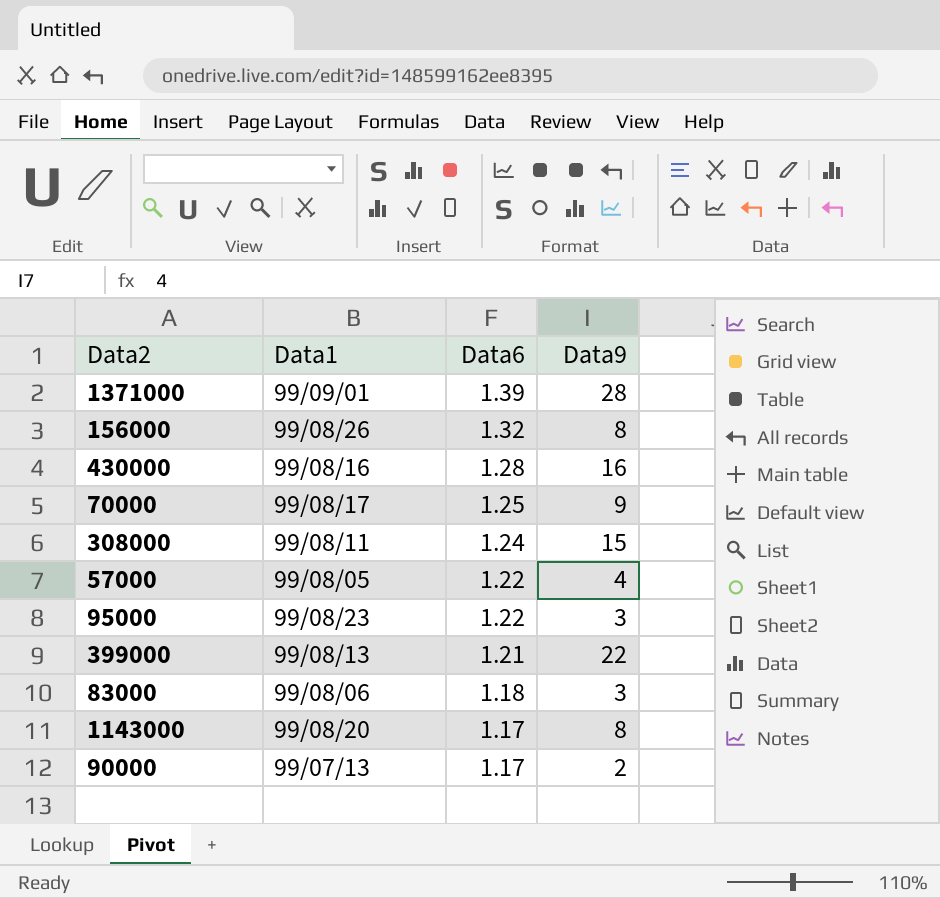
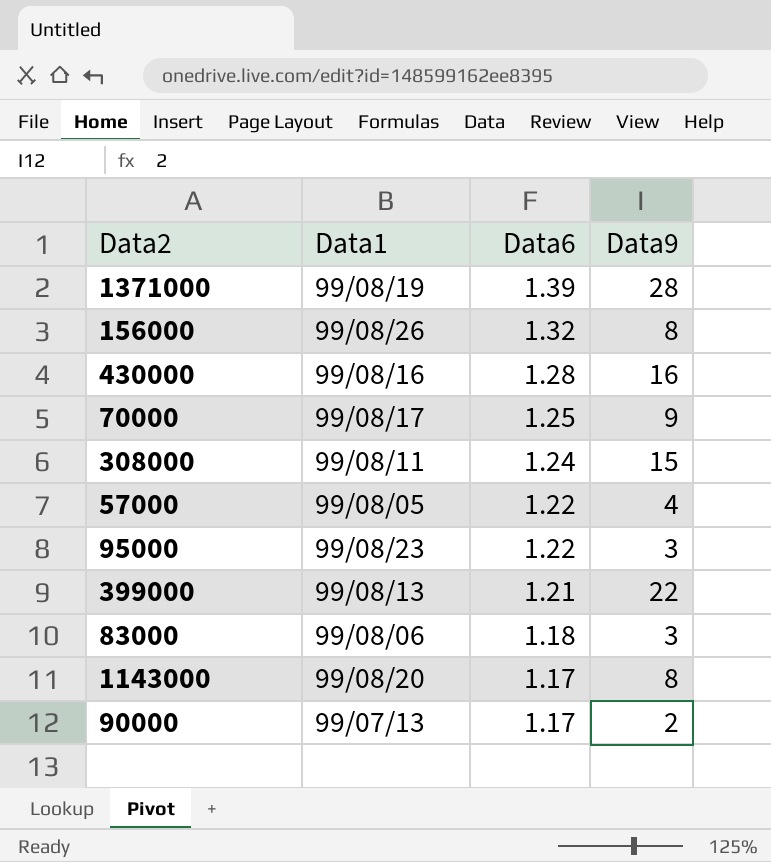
1371000 | Data1: 99/09/01 -> 99/08/19

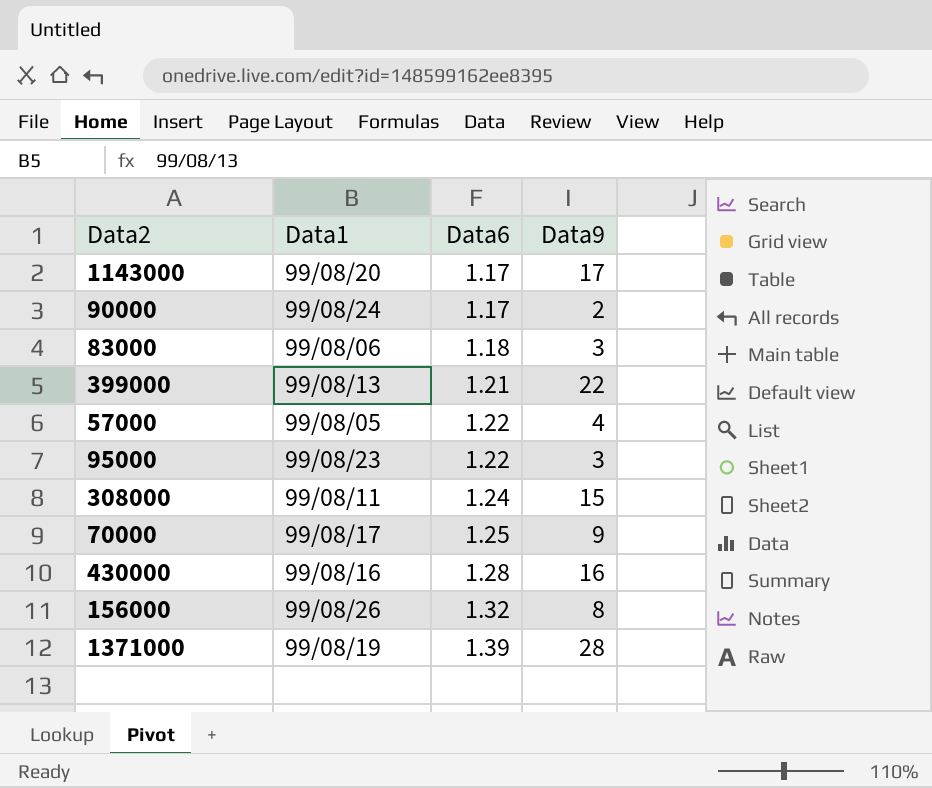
row order: Data6 descending -> Data6 ascending
1143000 | Data9: 8 -> 17
90000 | Data1: 99/07/13 -> 99/08/24

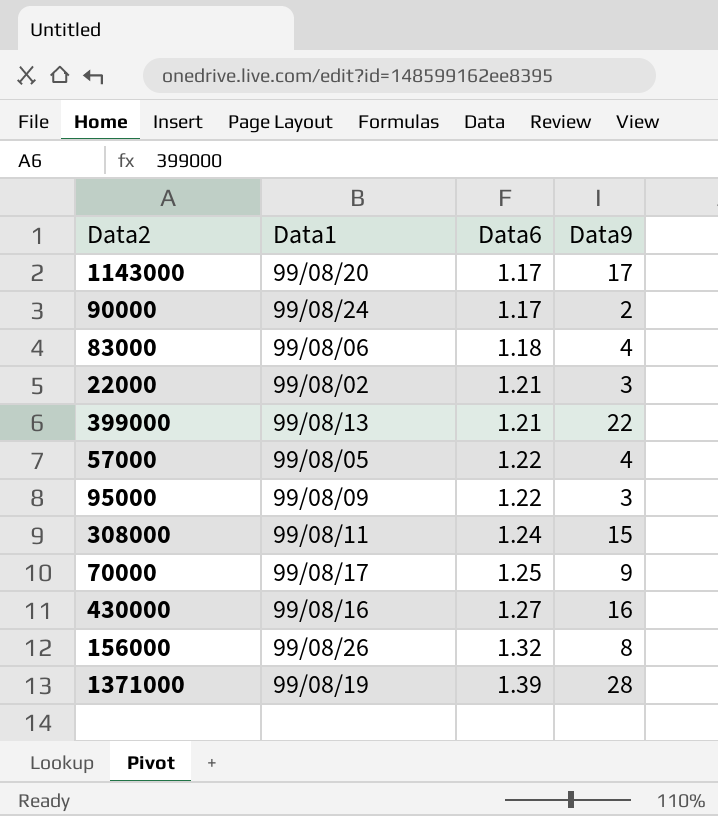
83000 | Data9: 3 -> 4
row 22000: none -> 99/08/02 | 1.21 | 3
95000 | Data1: 99/08/23 -> 99/08/09
430000 | Data6: 1.28 -> 1.27

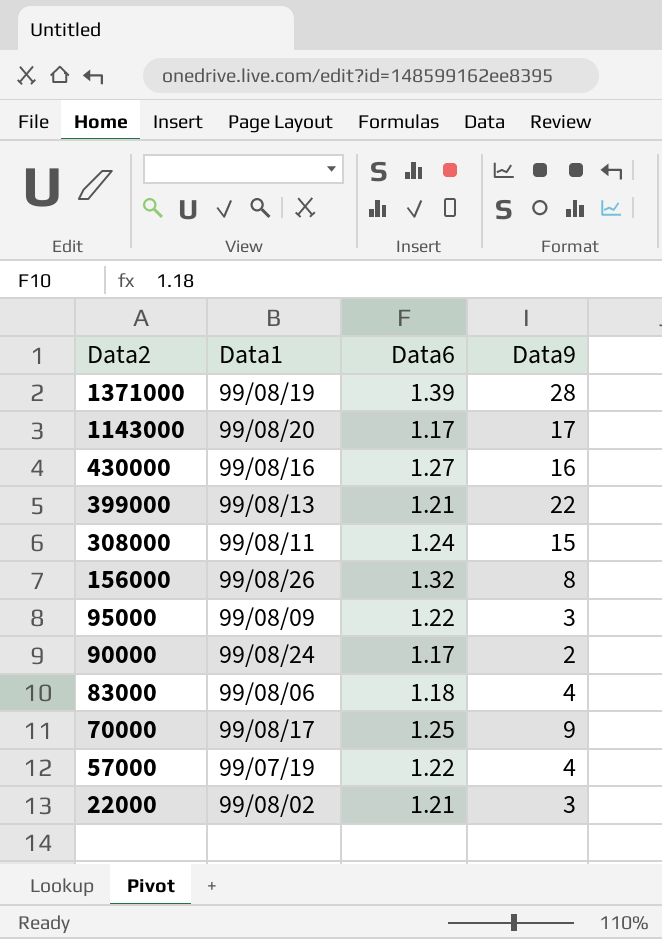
row order: Data6 ascending -> Data2 descending
57000 | Data1: 99/08/05 -> 99/07/19

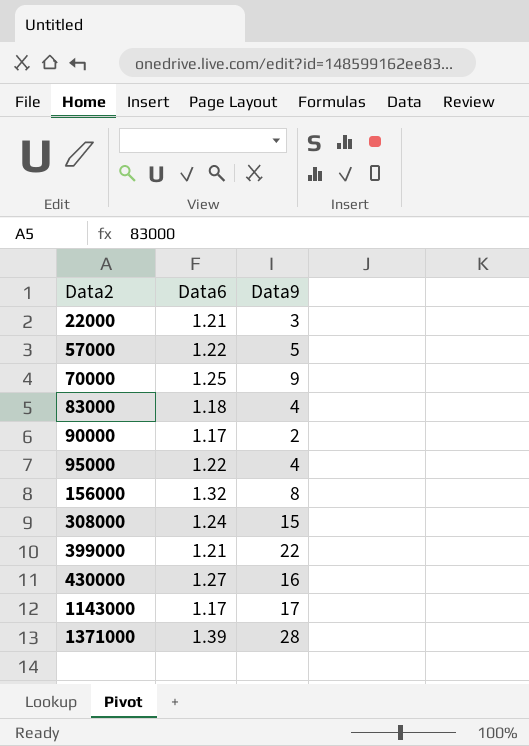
row order: Data2 descending -> Data2 ascending
column Data1 | position: 2 -> none
57000 | Data9: 4 -> 5
95000 | Data9: 3 -> 4

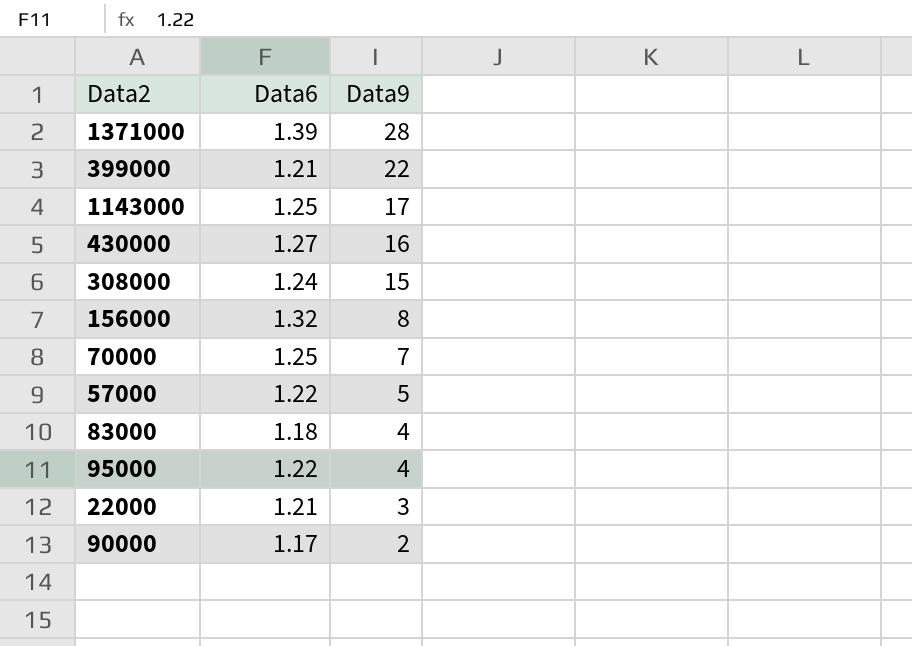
row order: Data2 ascending -> Data9 descending
1143000 | Data6: 1.17 -> 1.25
70000 | Data9: 9 -> 7

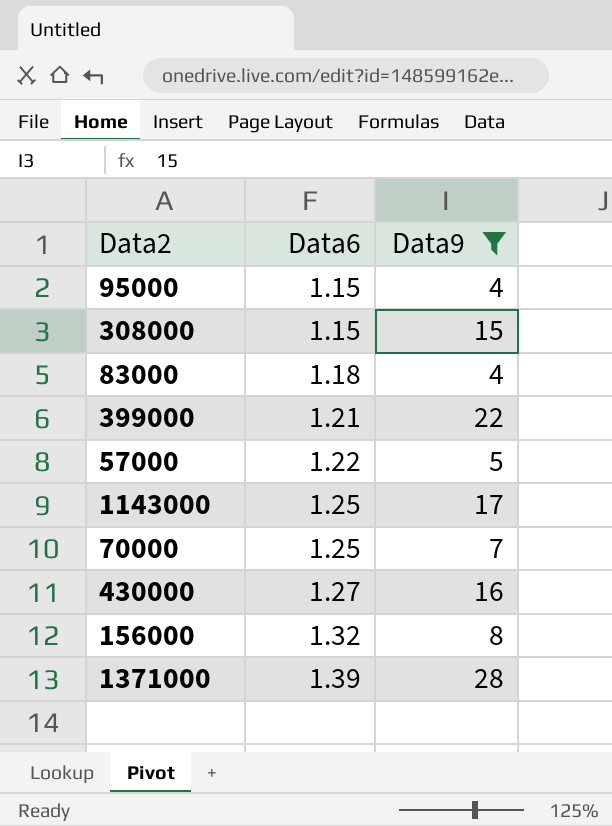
filter: none -> Data9 >= 4
row order: Data9 descending -> Data6 ascending
95000 | Data6: 1.22 -> 1.15
308000 | Data6: 1.24 -> 1.15

